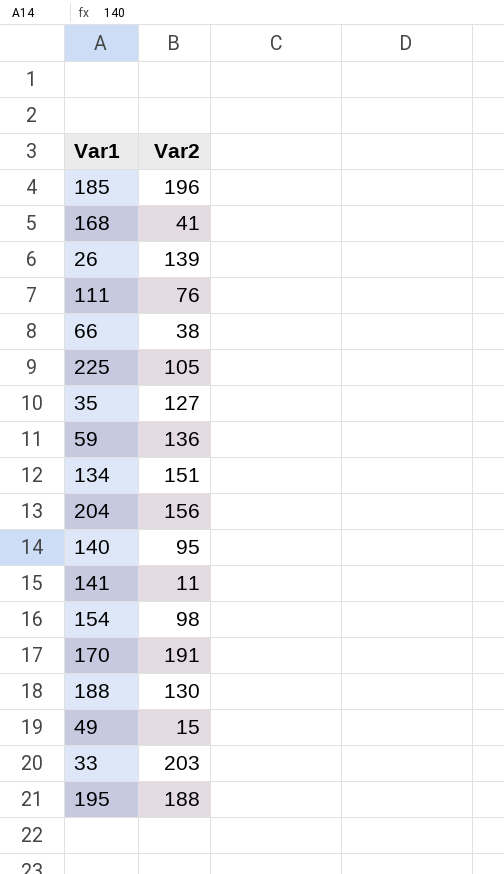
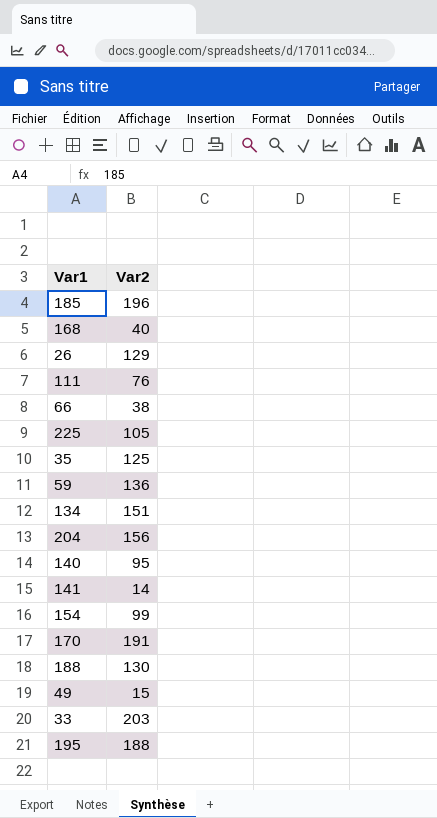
168 | Var2: 41 -> 40
26 | Var2: 139 -> 129
35 | Var2: 127 -> 125
141 | Var2: 11 -> 14
154 | Var2: 98 -> 99

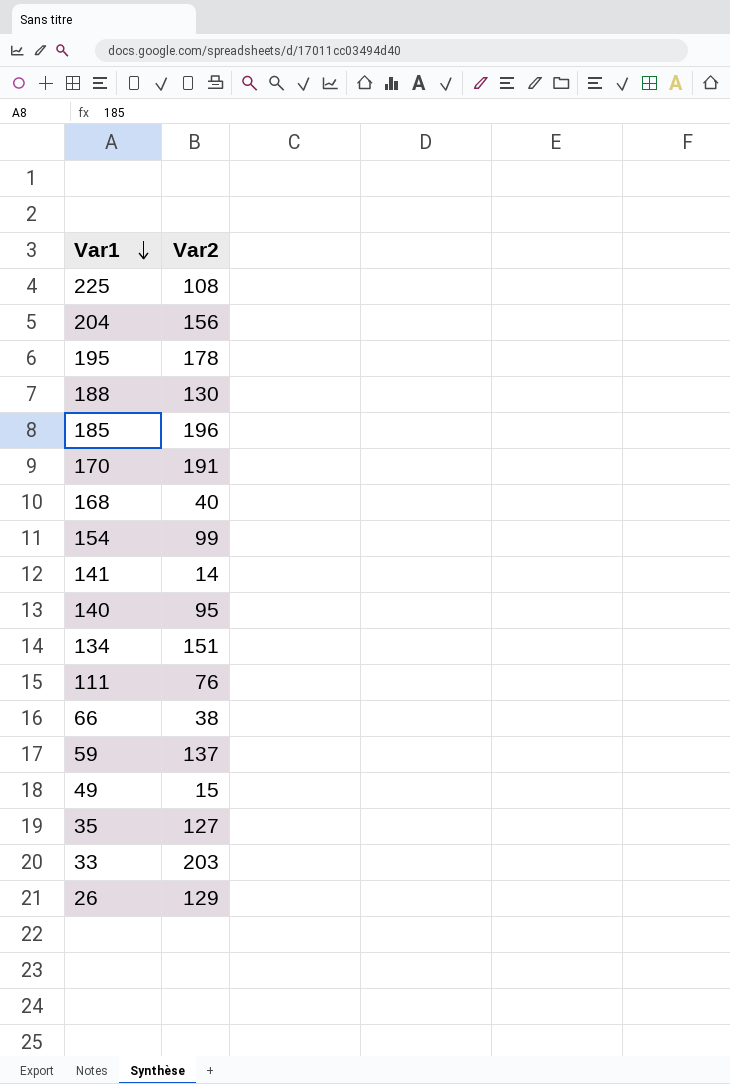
row order: none -> Var1 descending
225 | Var2: 105 -> 108
195 | Var2: 188 -> 178
59 | Var2: 136 -> 137
35 | Var2: 125 -> 127

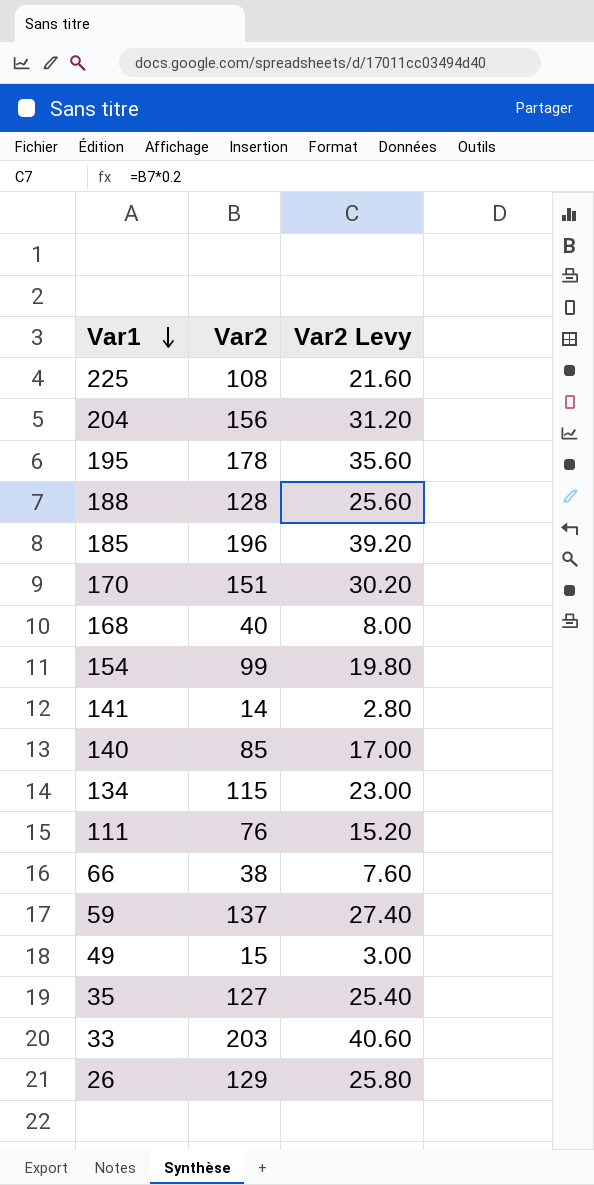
column Var2 Levy | formula: none -> [Var2] * 0.2
188 | Var2: 130 -> 128
170 | Var2: 191 -> 151
140 | Var2: 95 -> 85
134 | Var2: 151 -> 115

